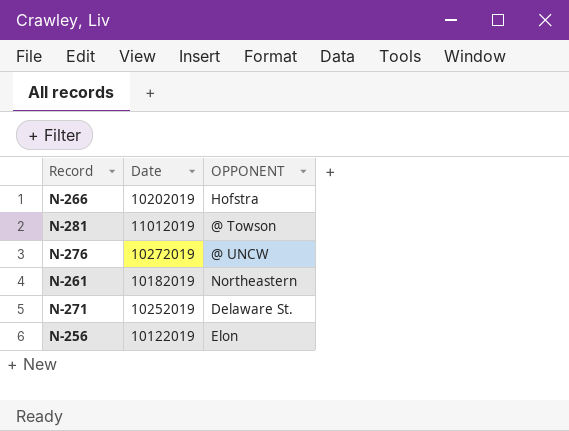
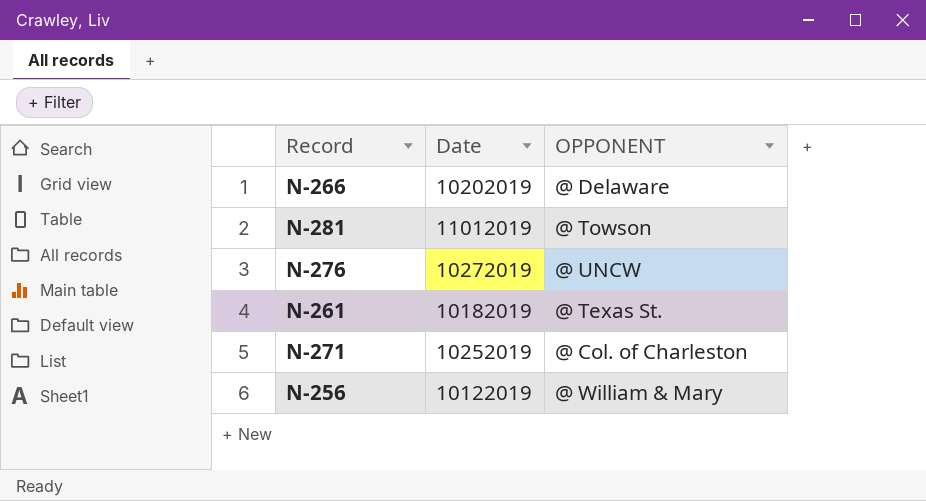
N-266 | OPPONENT: Hofstra -> @ Delaware
N-261 | OPPONENT: Northeastern -> @ Texas St.
N-271 | OPPONENT: Delaware St. -> @ Col. of Charleston
N-256 | OPPONENT: Elon -> @ William & Mary

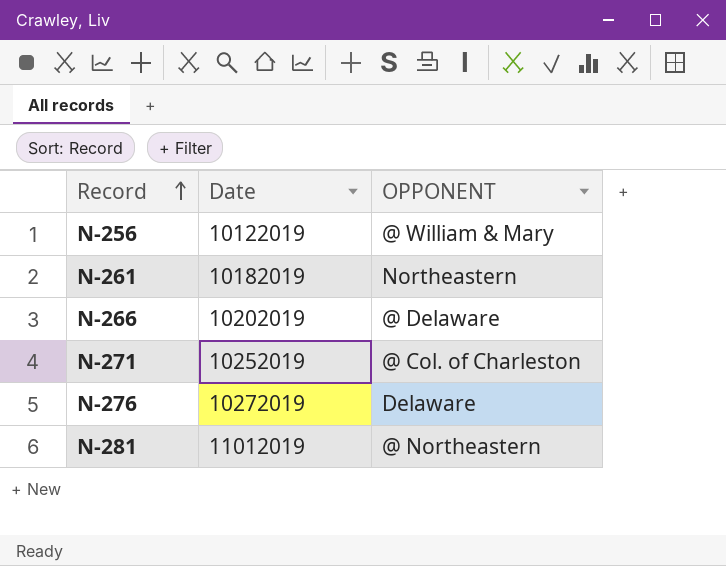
row order: none -> Record ascending
N-261 | OPPONENT: @ Texas St. -> Northeastern
N-276 | OPPONENT: @ UNCW -> Delaware
N-281 | OPPONENT: @ Towson -> @ Northeastern

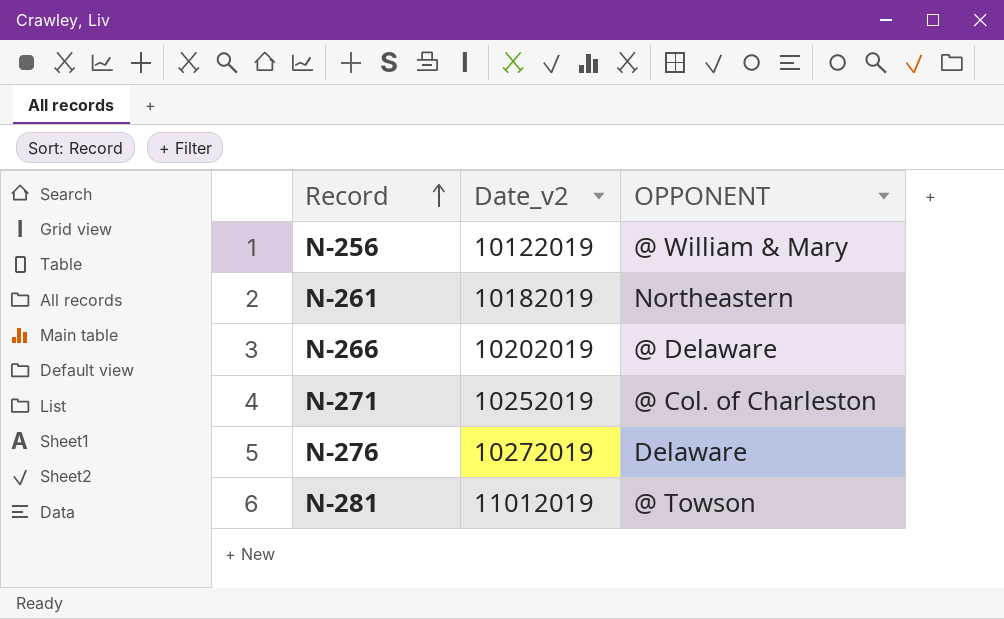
column name: Date -> Date_v2
N-281 | OPPONENT: @ Northeastern -> @ Towson

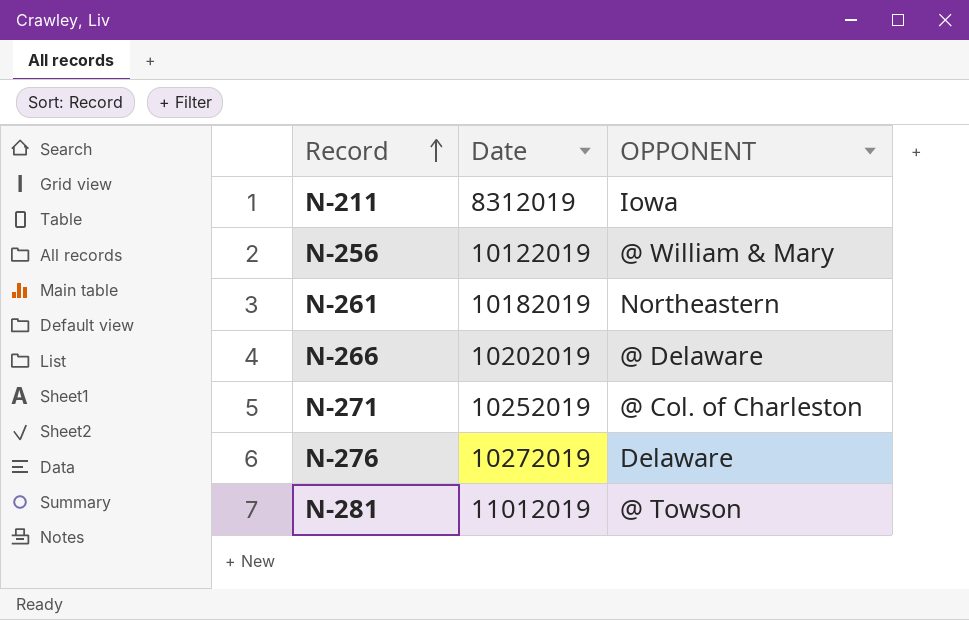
column name: Date_v2 -> Date
row N-211: none -> 8312019 | Iowa

